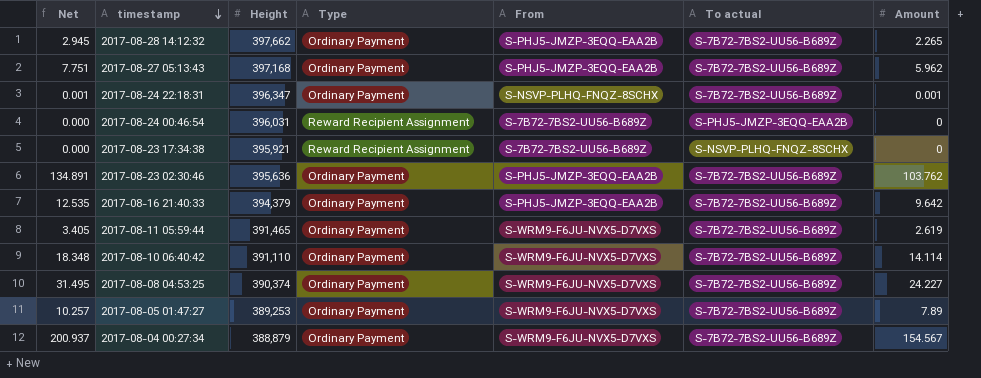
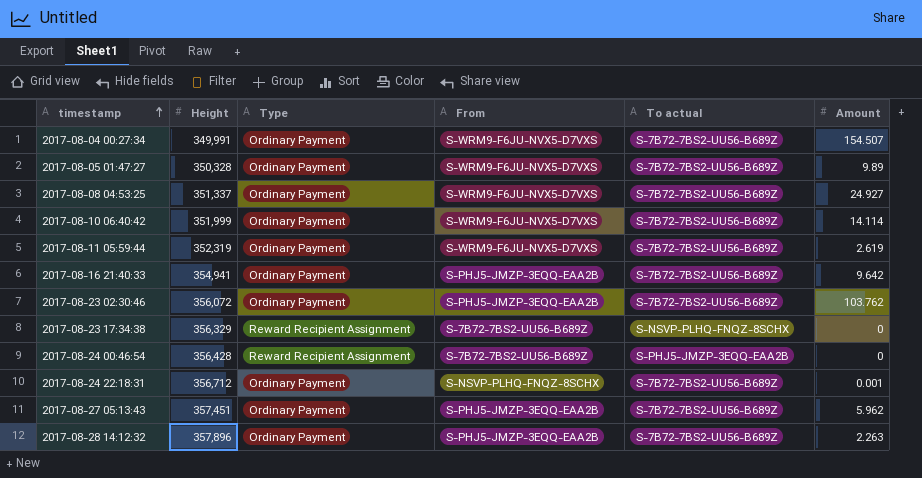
row order: timestamp descending -> timestamp ascending
column Net | formula: [Amount] * 1.3 -> none
2017-08-04 00:27:34 | Height: 388,879 -> 349,991
2017-08-04 00:27:34 | Amount: 154.567 -> 154.507
2017-08-05 01:47:27 | Height: 389,253 -> 350,328
2017-08-05 01:47:27 | Amount: 7.89 -> 9.89
2017-08-08 04:53:25 | Height: 390,374 -> 351,337
2017-08-08 04:53:25 | Amount: 24.227 -> 24.927
2017-08-10 06:40:42 | Height: 391,110 -> 351,999
2017-08-11 05:59:44 | Height: 391,465 -> 352,319
2017-08-16 21:40:33 | Height: 394,379 -> 354,941
2017-08-23 02:30:46 | Height: 395,636 -> 356,072
2017-08-23 17:34:38 | Height: 395,921 -> 356,329
2017-08-24 00:46:54 | Height: 396,031 -> 356,428
2017-08-24 22:18:31 | Height: 396,347 -> 356,712
2017-08-27 05:13:43 | Height: 397,168 -> 357,451
2017-08-28 14:12:32 | Height: 397,662 -> 357,896
2017-08-28 14:12:32 | Amount: 2.265 -> 2.263

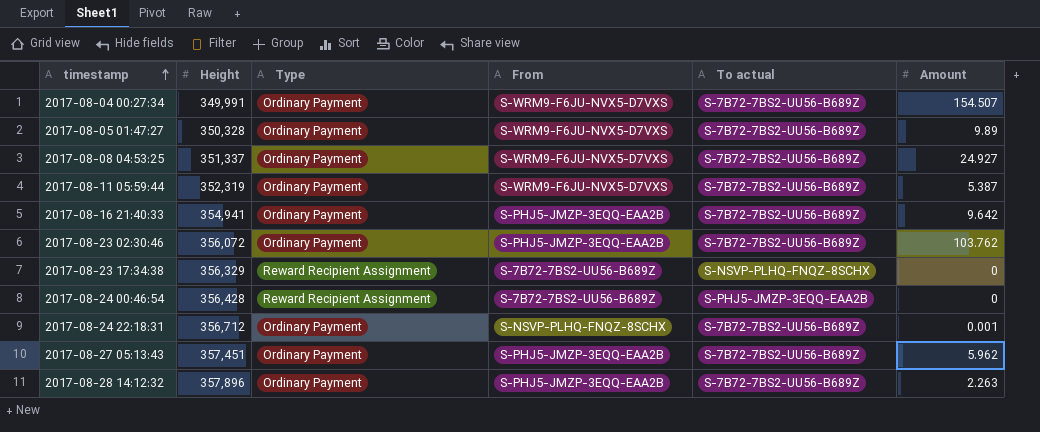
row 2017-08-10 06:40:42: 351,999 | Ordinary Payment | S-WRM9-F6JU-NVX5-D7VXS | S-7B72-7BS2-UU56-B689Z | 14.114 -> none
2017-08-11 05:59:44 | Amount: 2.619 -> 5.387

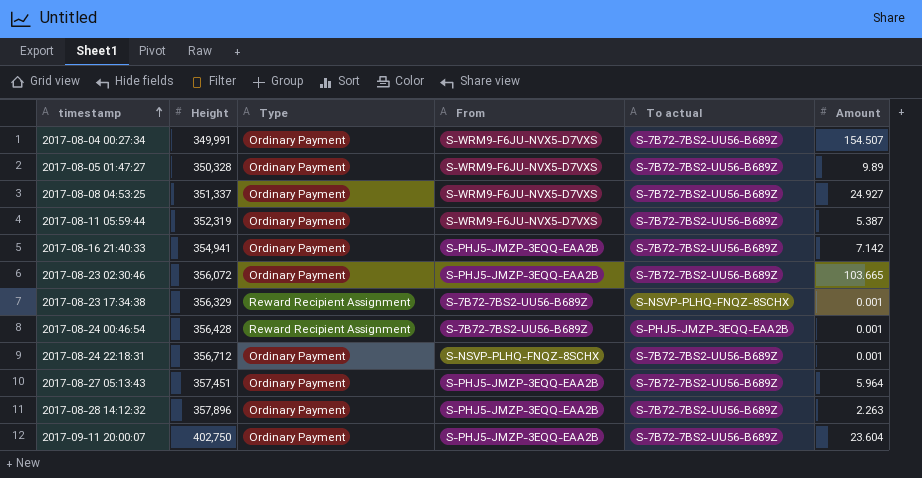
2017-08-16 21:40:33 | Amount: 9.642 -> 7.142
2017-08-23 02:30:46 | Amount: 103.762 -> 103.665
2017-08-23 17:34:38 | Amount: 0 -> 0.001
2017-08-24 00:46:54 | Amount: 0 -> 0.001
2017-08-27 05:13:43 | Amount: 5.962 -> 5.964
row 2017-09-11 20:00:07: none -> 402,750 | Ordinary Payment | S-PHJ5-JMZP-3EQQ-EAA2B | S-7B72-7BS2-UU56-B689Z | 23.604

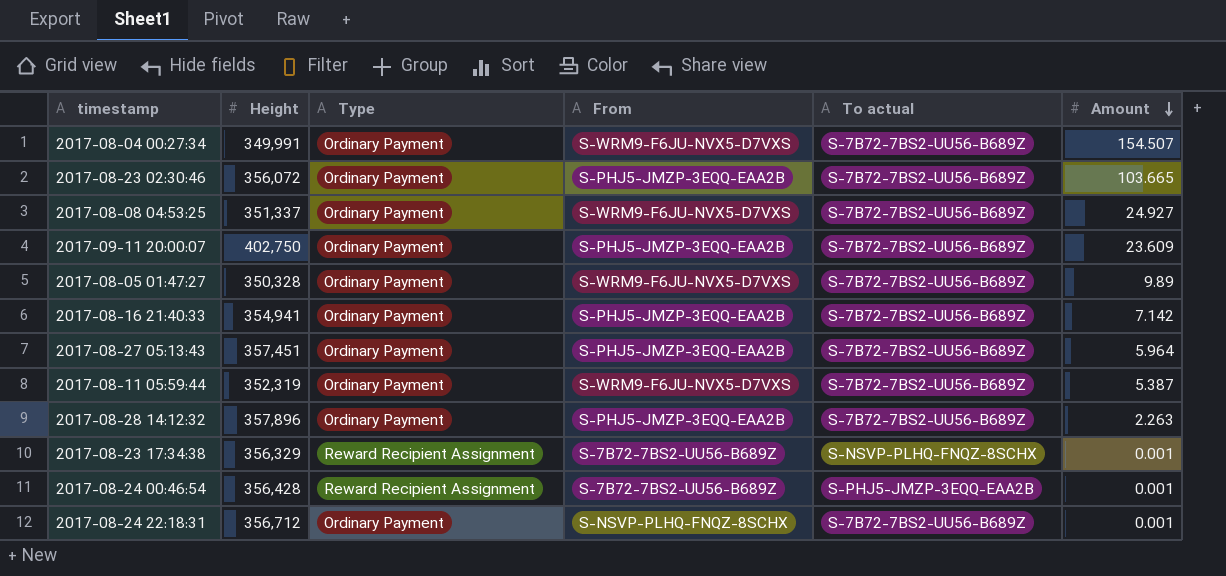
row order: timestamp ascending -> Amount descending
2017-09-11 20:00:07 | Amount: 23.604 -> 23.609

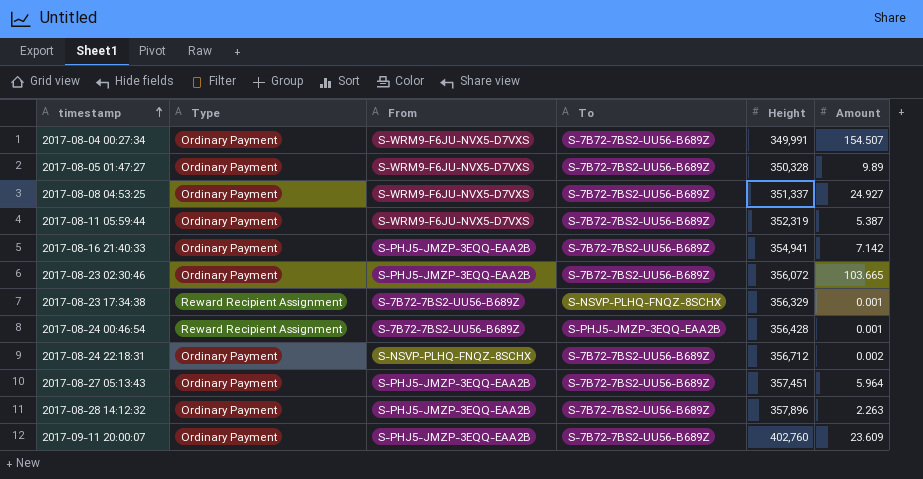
row order: Amount descending -> timestamp ascending
column name: To actual -> To
column Height | position: 2 -> 5
2017-08-24 22:18:31 | Amount: 0.001 -> 0.002
2017-09-11 20:00:07 | Height: 402,750 -> 402,760

